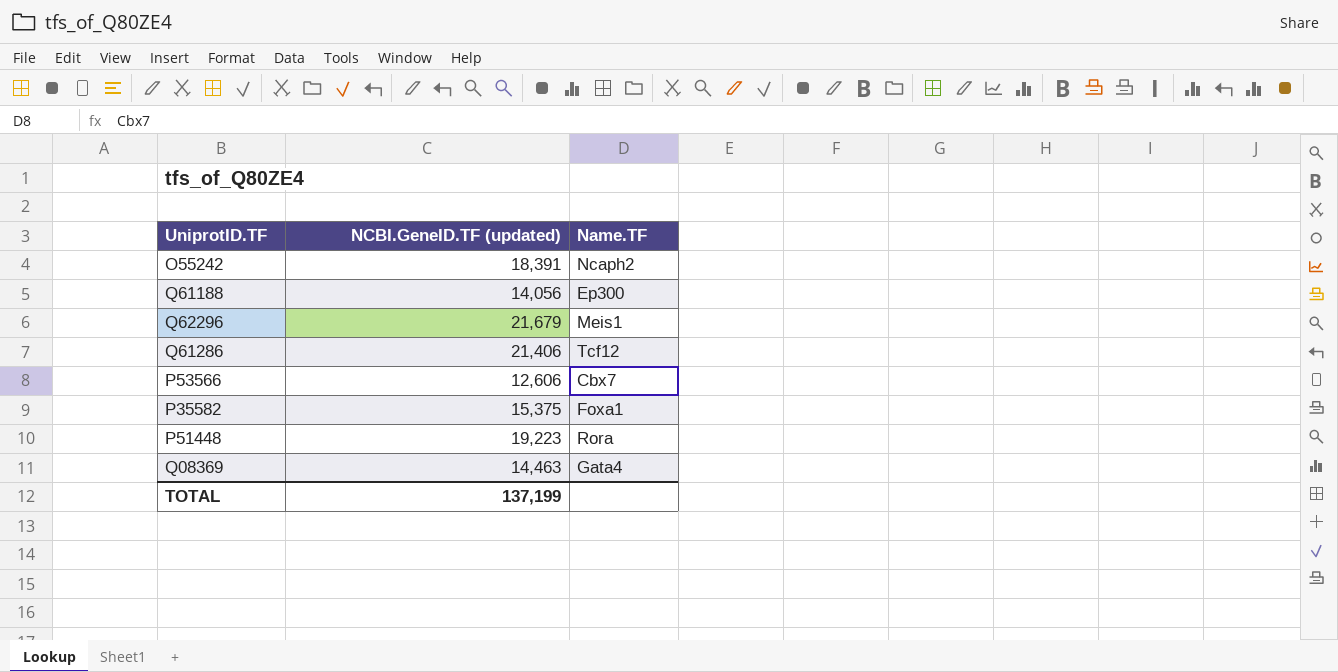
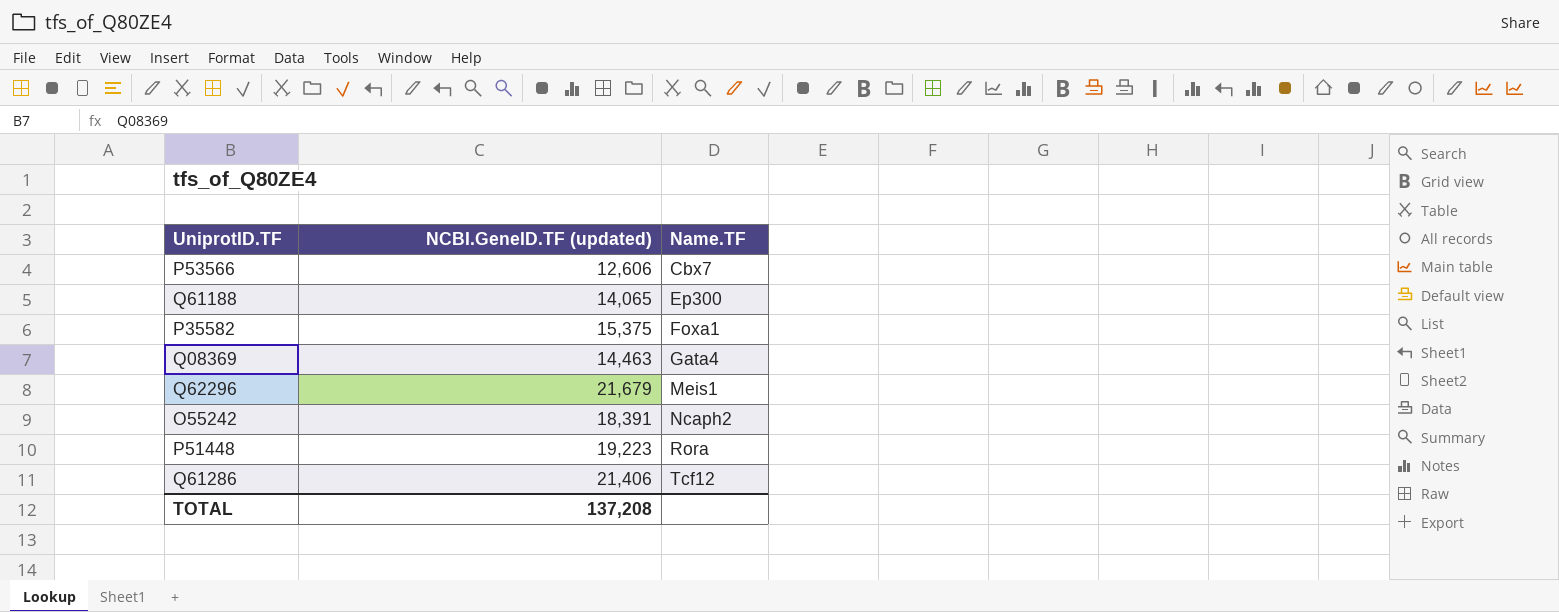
row order: none -> Name.TF ascending
Q61188 | NCBI.GeneID.TF (updated): 14,056 -> 14,065
TOTAL | NCBI.GeneID.TF (updated): 137,199 -> 137,208

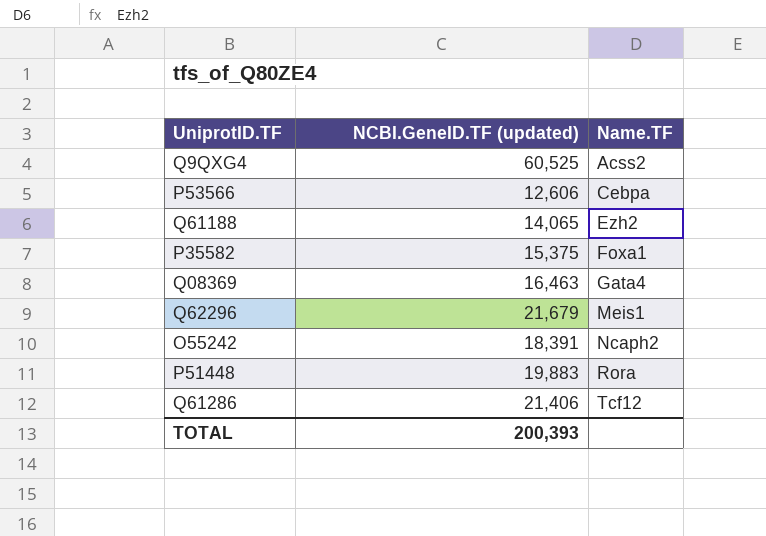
row Q9QXG4: none -> 60,525 | Acss2
P53566 | Name.TF: Cbx7 -> Cebpa
Q61188 | Name.TF: Ep300 -> Ezh2
Q08369 | NCBI.GeneID.TF (updated): 14,463 -> 16,463
P51448 | NCBI.GeneID.TF (updated): 19,223 -> 19,883
TOTAL | NCBI.GeneID.TF (updated): 137,208 -> 200,393

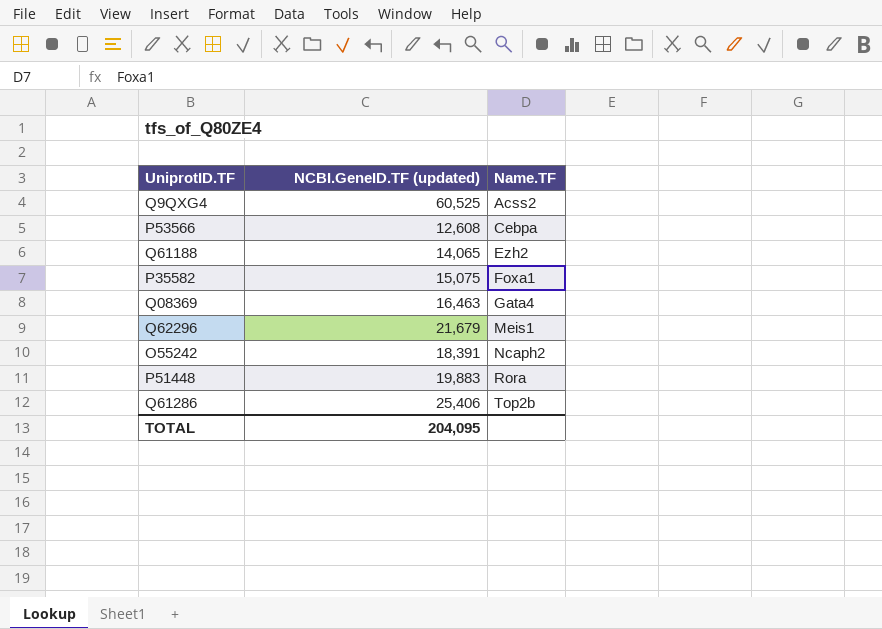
P53566 | NCBI.GeneID.TF (updated): 12,606 -> 12,608
P35582 | NCBI.GeneID.TF (updated): 15,375 -> 15,075
Q61286 | NCBI.GeneID.TF (updated): 21,406 -> 25,406
Q61286 | Name.TF: Tcf12 -> Top2b
TOTAL | NCBI.GeneID.TF (updated): 200,393 -> 204,095

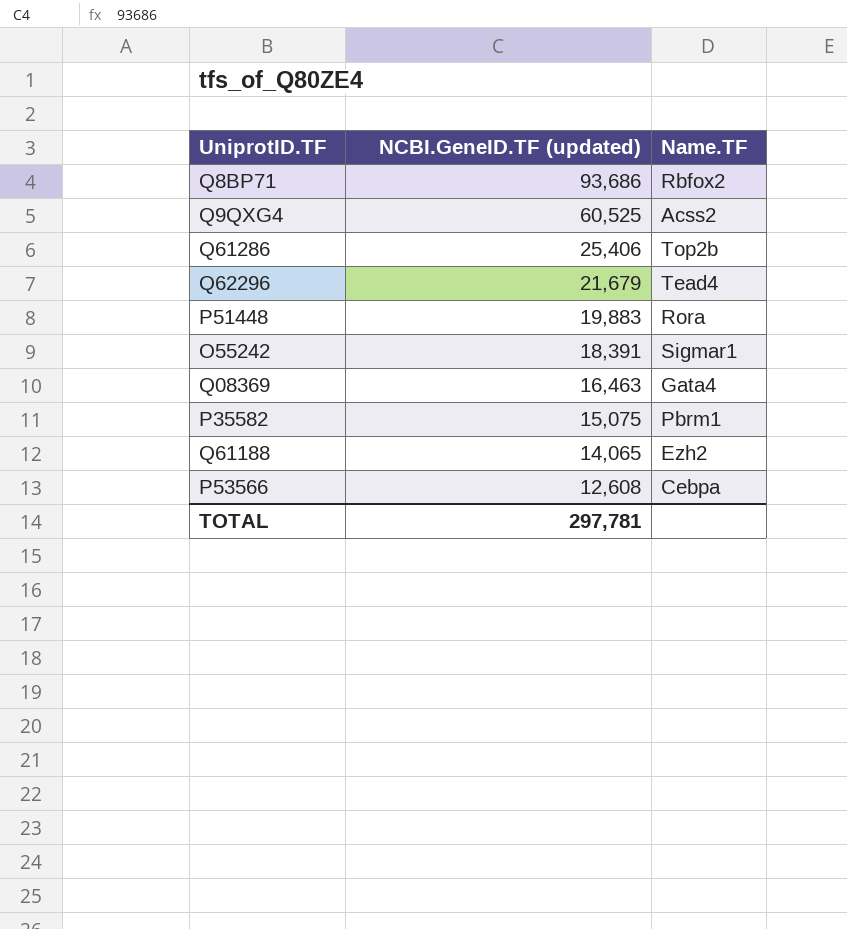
row order: Name.TF ascending -> NCBI.GeneID.TF (updated) descending
row Q8BP71: none -> 93,686 | Rbfox2
Q62296 | Name.TF: Meis1 -> Tead4
O55242 | Name.TF: Ncaph2 -> Sigmar1
P35582 | Name.TF: Foxa1 -> Pbrm1
TOTAL | NCBI.GeneID.TF (updated): 204,095 -> 297,781

